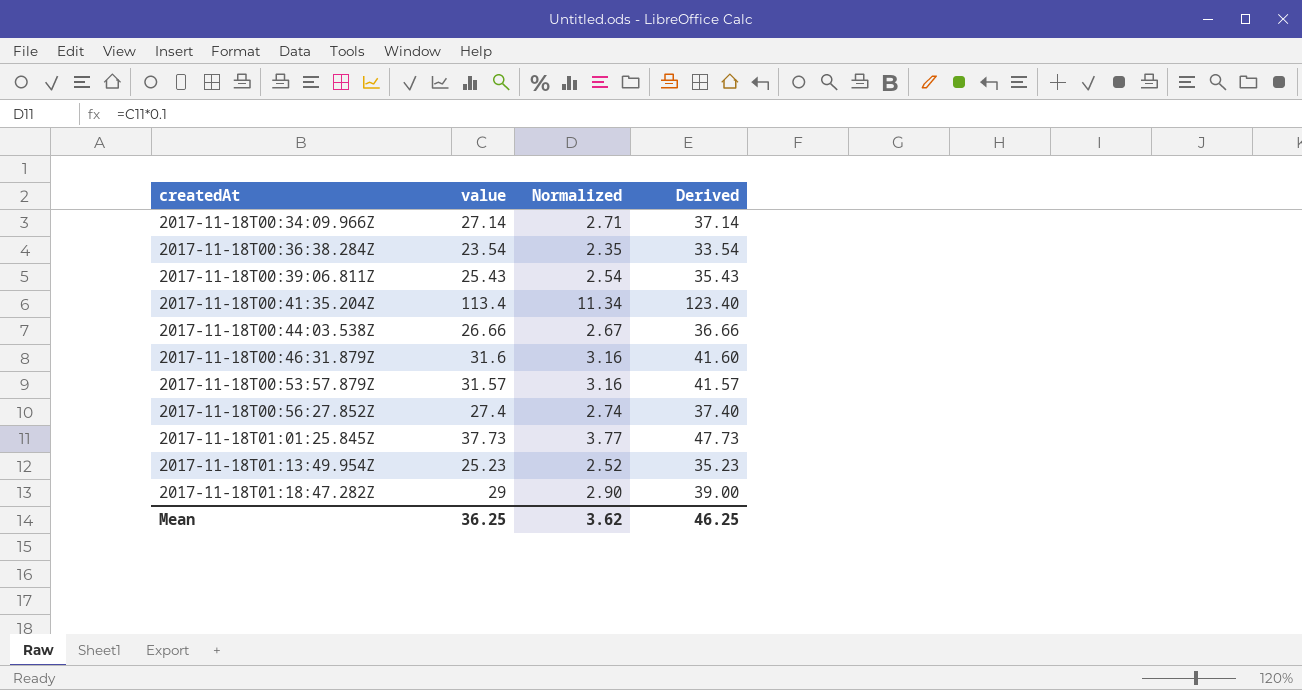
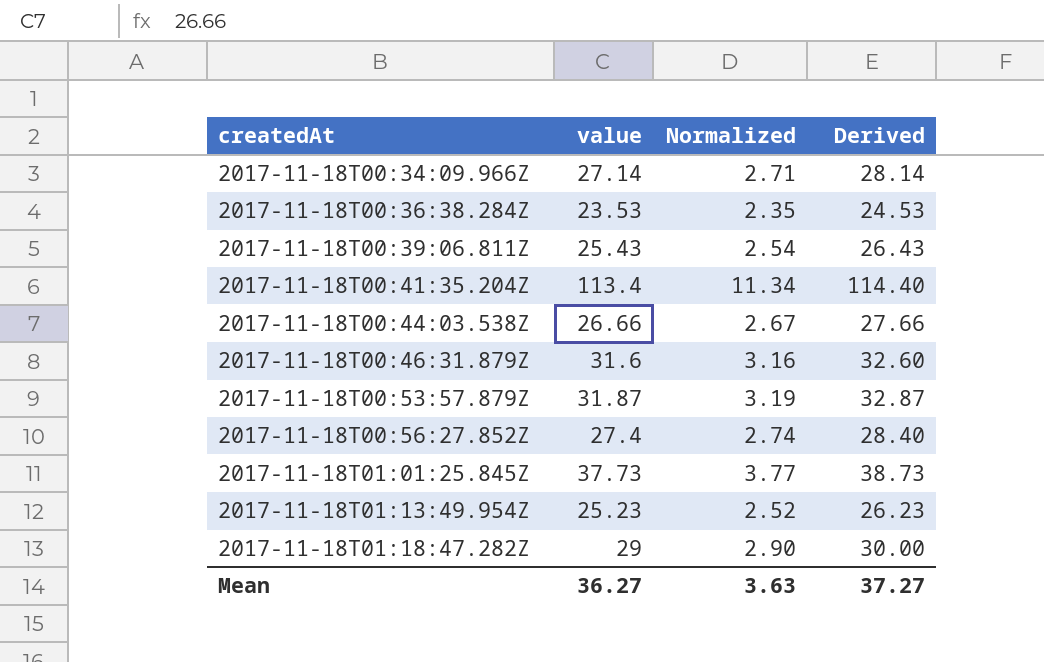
column Derived | formula: [value] + 10 -> [value] + 1
2017-11-18T00:36:38.284Z | value: 23.54 -> 23.53
2017-11-18T00:53:57.879Z | value: 31.57 -> 31.87
2017-11-18T00:53:57.879Z | Normalized: 3.16 -> 3.19
Mean | value: 36.25 -> 36.27
Mean | Normalized: 3.62 -> 3.63
Mean | Derived: 46.25 -> 37.27

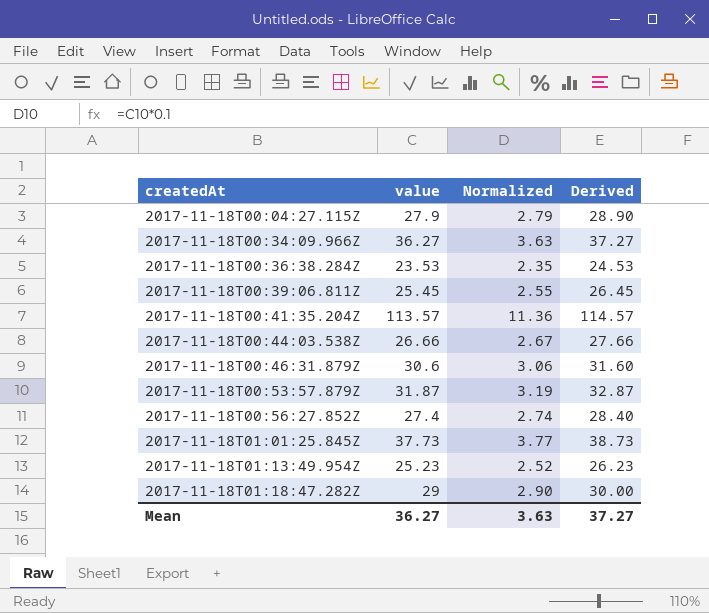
row 2017-11-18T00:04:27.115Z: none -> 27.9 | 2.79 | 28.90
2017-11-18T00:34:09.966Z | value: 27.14 -> 36.27
2017-11-18T00:34:09.966Z | Normalized: 2.71 -> 3.63
2017-11-18T00:34:09.966Z | Derived: 28.14 -> 37.27
2017-11-18T00:39:06.811Z | value: 25.43 -> 25.45
2017-11-18T00:39:06.811Z | Normalized: 2.54 -> 2.55
2017-11-18T00:39:06.811Z | Derived: 26.43 -> 26.45
2017-11-18T00:41:35.204Z | value: 113.4 -> 113.57
2017-11-18T00:41:35.204Z | Normalized: 11.34 -> 11.36
2017-11-18T00:41:35.204Z | Derived: 114.40 -> 114.57
2017-11-18T00:46:31.879Z | value: 31.6 -> 30.6
2017-11-18T00:46:31.879Z | Normalized: 3.16 -> 3.06
2017-11-18T00:46:31.879Z | Derived: 32.60 -> 31.60

